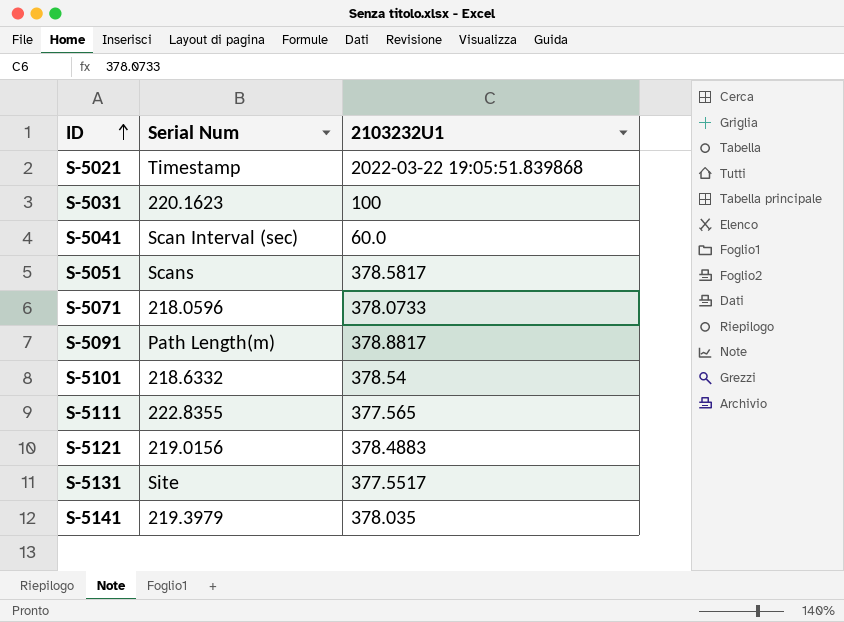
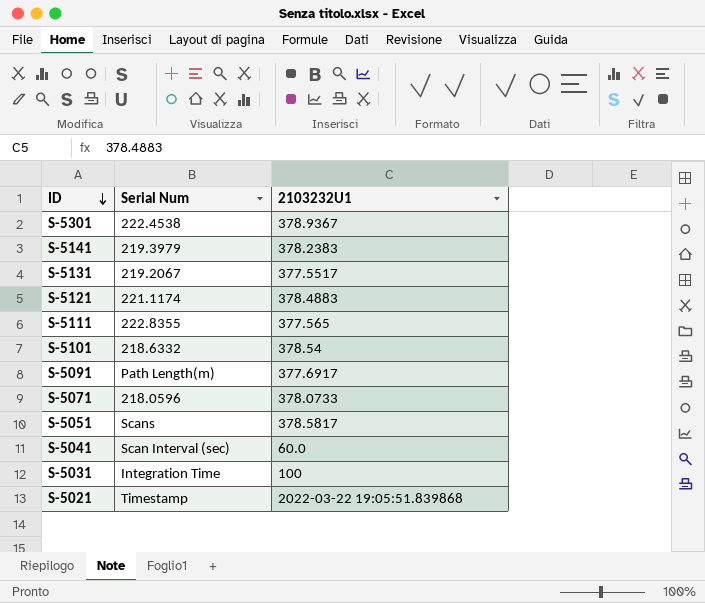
row order: ID ascending -> ID descending
row S-5301: none -> 222.4538 | 378.9367
S-5141 | 2103232U1: 378.035 -> 378.2383
S-5131 | Serial Num: Site -> 219.2067
S-5121 | Serial Num: 219.0156 -> 221.1174
S-5091 | 2103232U1: 378.8817 -> 377.6917
S-5031 | Serial Num: 220.1623 -> Integration Time

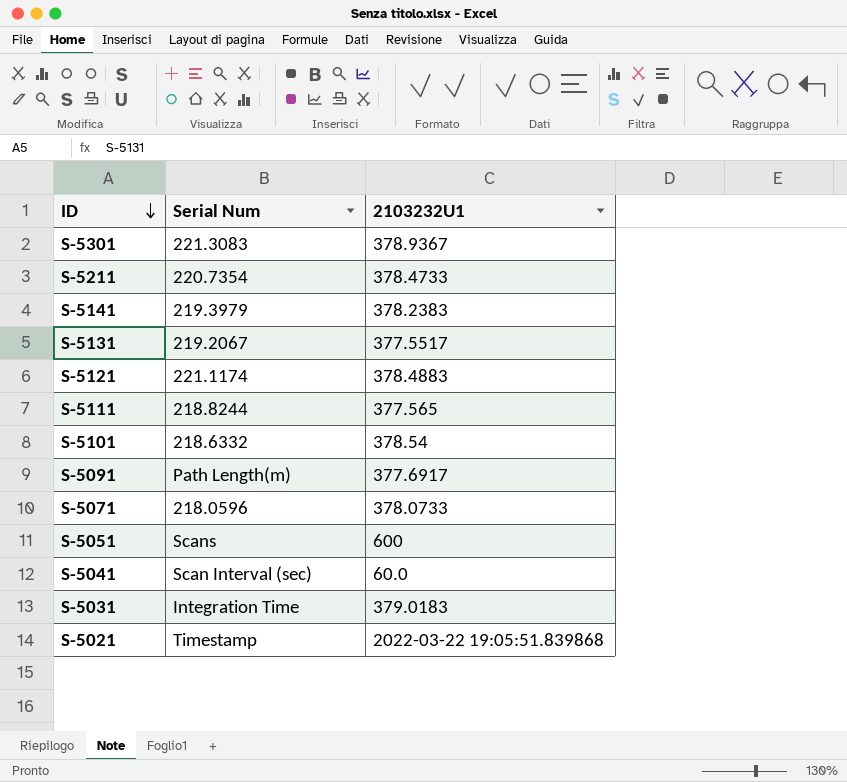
S-5301 | Serial Num: 222.4538 -> 221.3083
row S-5211: none -> 220.7354 | 378.4733
S-5111 | Serial Num: 222.8355 -> 218.8244
S-5051 | 2103232U1: 378.5817 -> 600
S-5031 | 2103232U1: 100 -> 379.0183

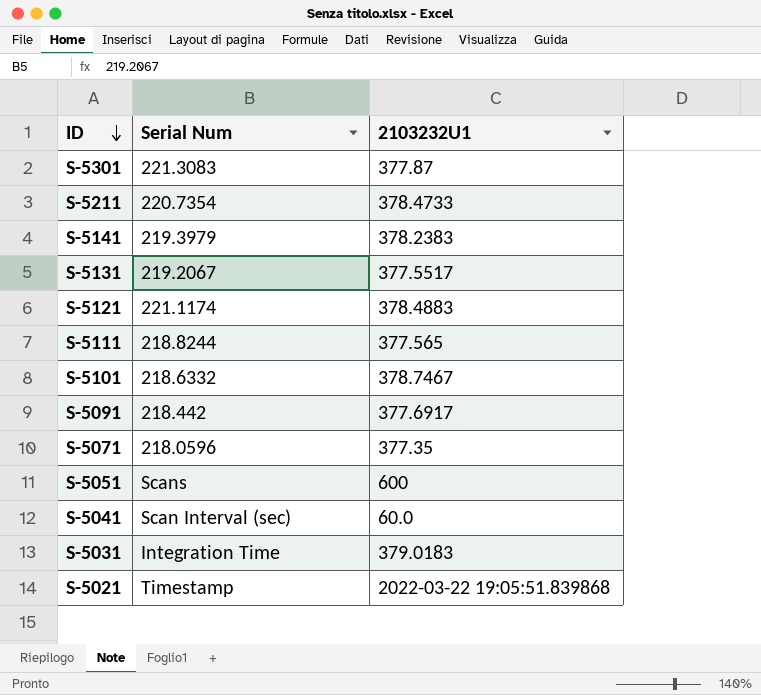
S-5301 | 2103232U1: 378.9367 -> 377.87
S-5101 | 2103232U1: 378.54 -> 378.7467
S-5091 | Serial Num: Path Length(m) -> 218.442
S-5071 | 2103232U1: 378.0733 -> 377.35

